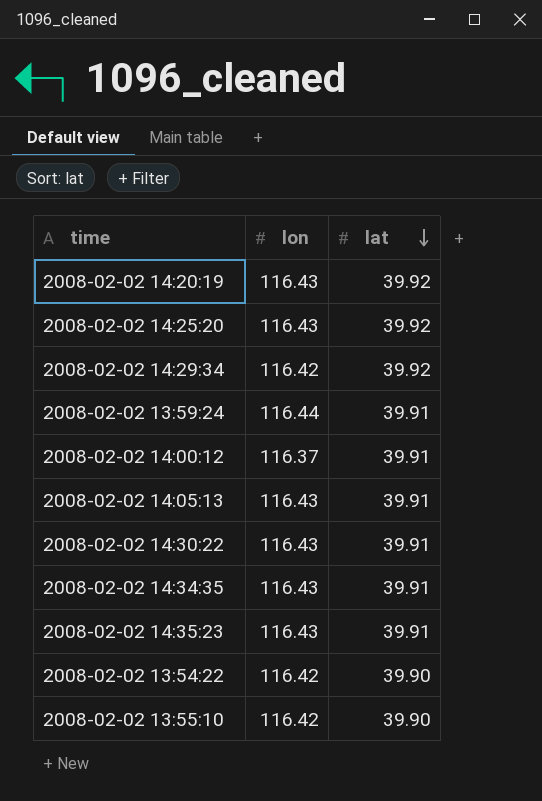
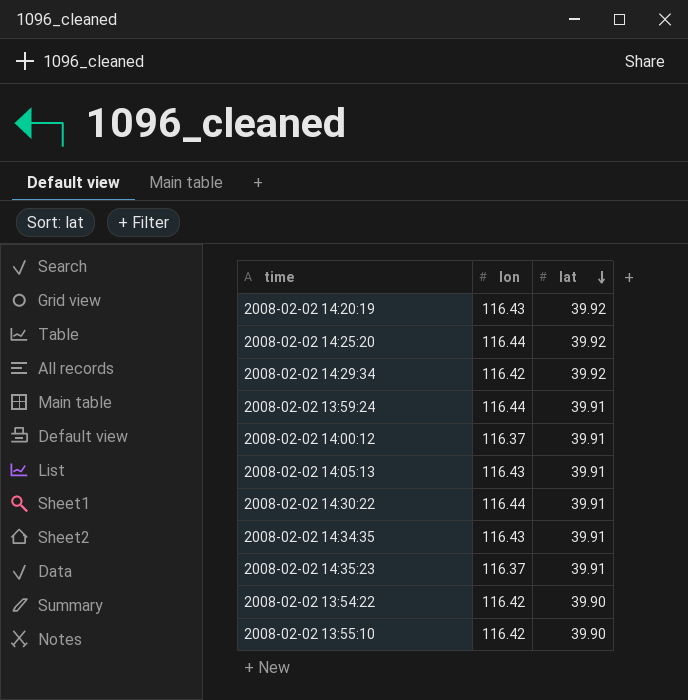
2008-02-02 14:25:20 | lon: 116.43 -> 116.44
2008-02-02 14:30:22 | lon: 116.43 -> 116.44
2008-02-02 14:35:23 | lon: 116.43 -> 116.37

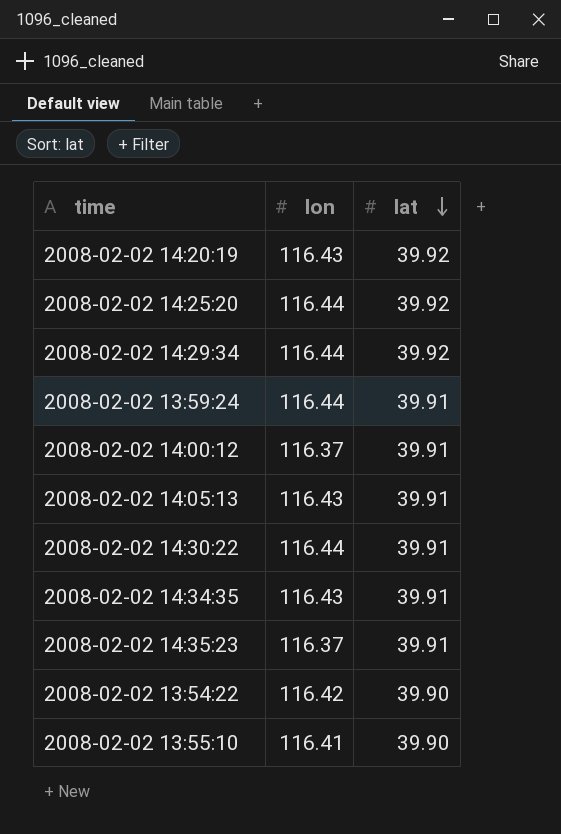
2008-02-02 14:29:34 | lon: 116.42 -> 116.44
2008-02-02 13:55:10 | lon: 116.42 -> 116.41

